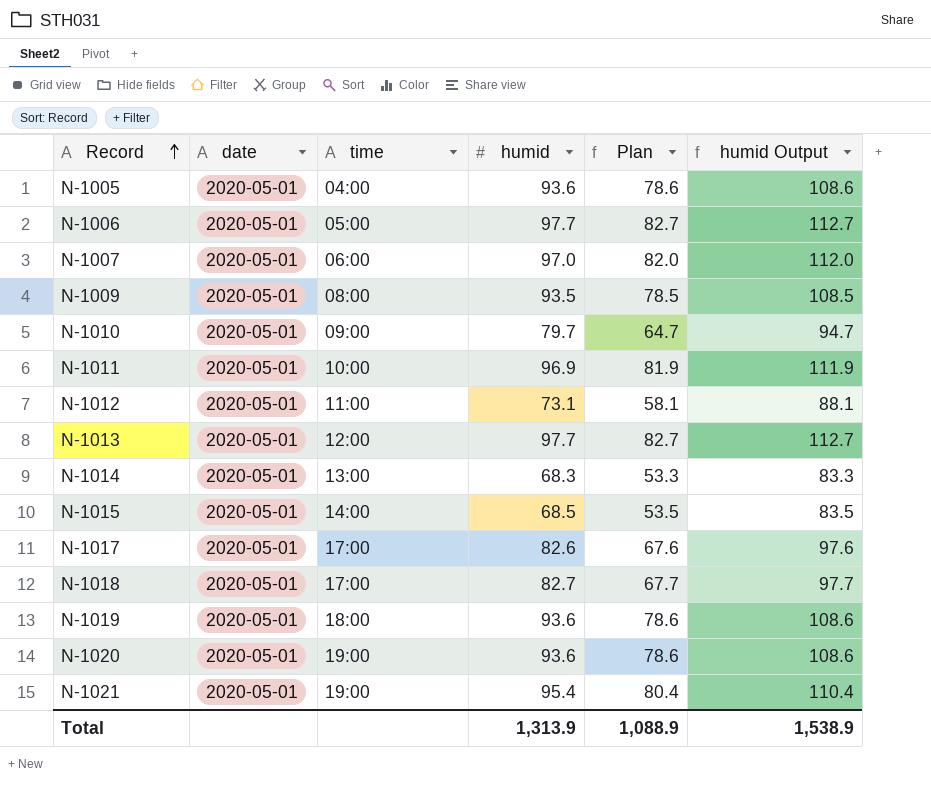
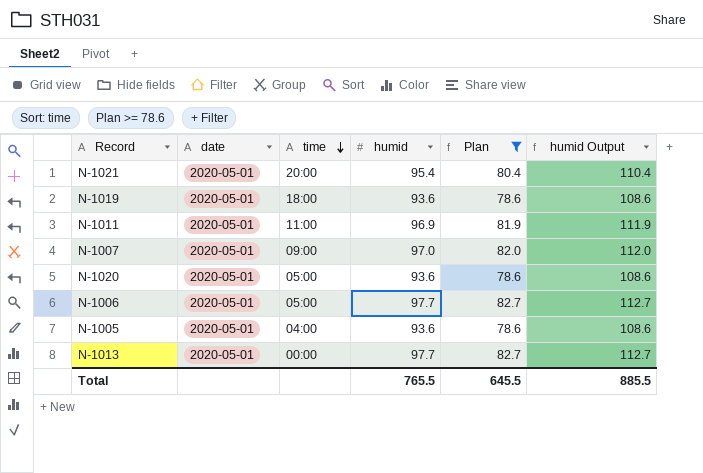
filter: none -> Plan >= 78.6
row order: Record ascending -> time descending
N-1021 | time: 19:00 -> 20:00
N-1011 | time: 10:00 -> 11:00
N-1007 | time: 06:00 -> 09:00
N-1020 | time: 19:00 -> 05:00
N-1013 | time: 12:00 -> 00:00
Total | humid: 1,313.9 -> 765.5
Total | Plan: 1,088.9 -> 645.5
Total | humid Output: 1,538.9 -> 885.5

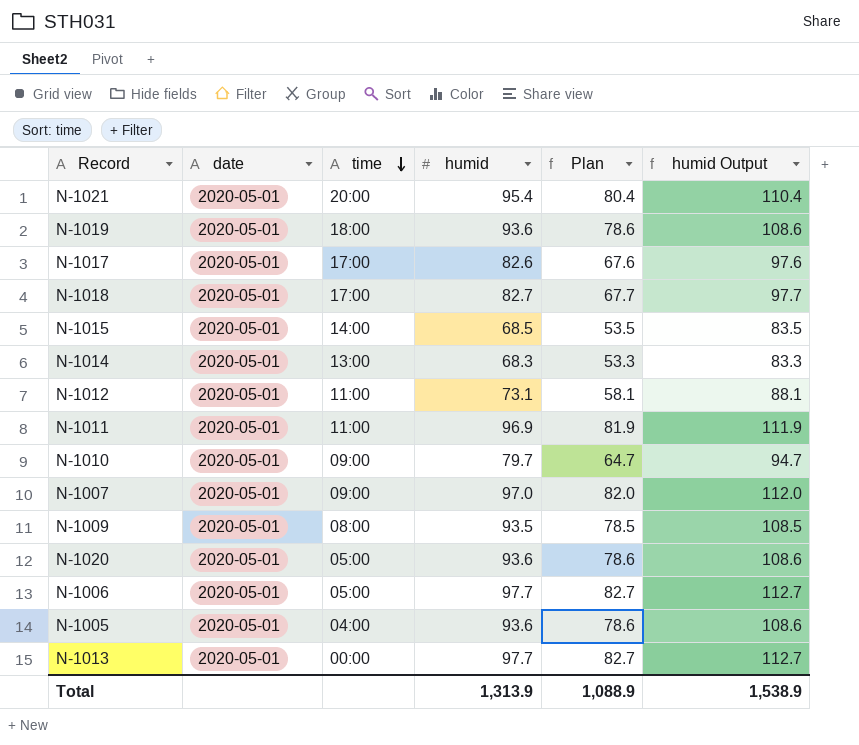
filter: Plan >= 78.6 -> none
Total | humid: 765.5 -> 1,313.9
Total | Plan: 645.5 -> 1,088.9
Total | humid Output: 885.5 -> 1,538.9

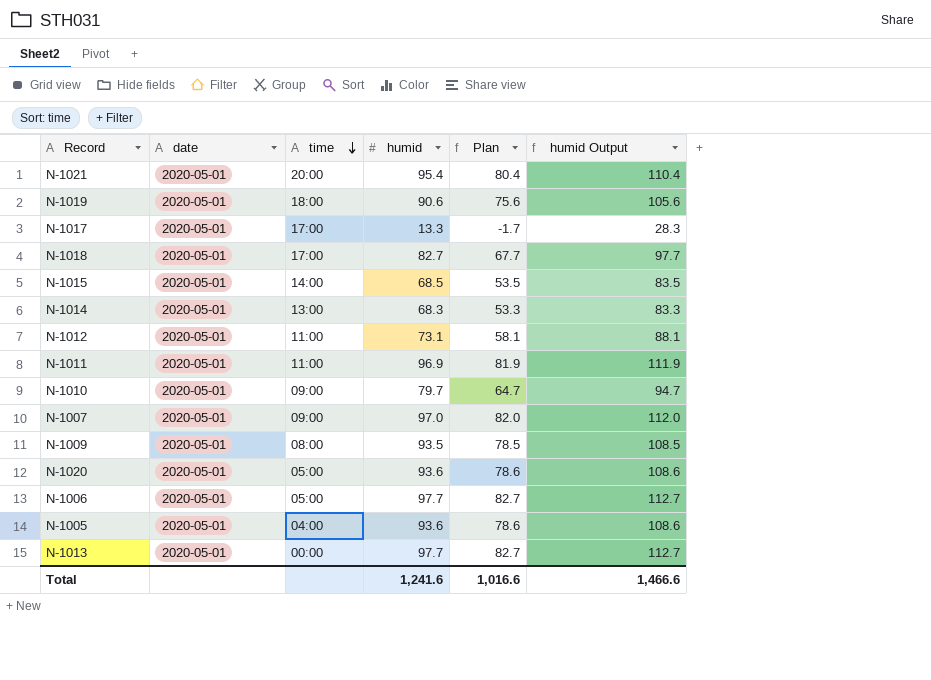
N-1019 | humid: 93.6 -> 90.6
N-1019 | Plan: 78.6 -> 75.6
N-1019 | humid Output: 108.6 -> 105.6
N-1017 | humid: 82.6 -> 13.3
N-1017 | Plan: 67.6 -> -1.7
N-1017 | humid Output: 97.6 -> 28.3
Total | humid: 1,313.9 -> 1,241.6
Total | Plan: 1,088.9 -> 1,016.6
Total | humid Output: 1,538.9 -> 1,466.6

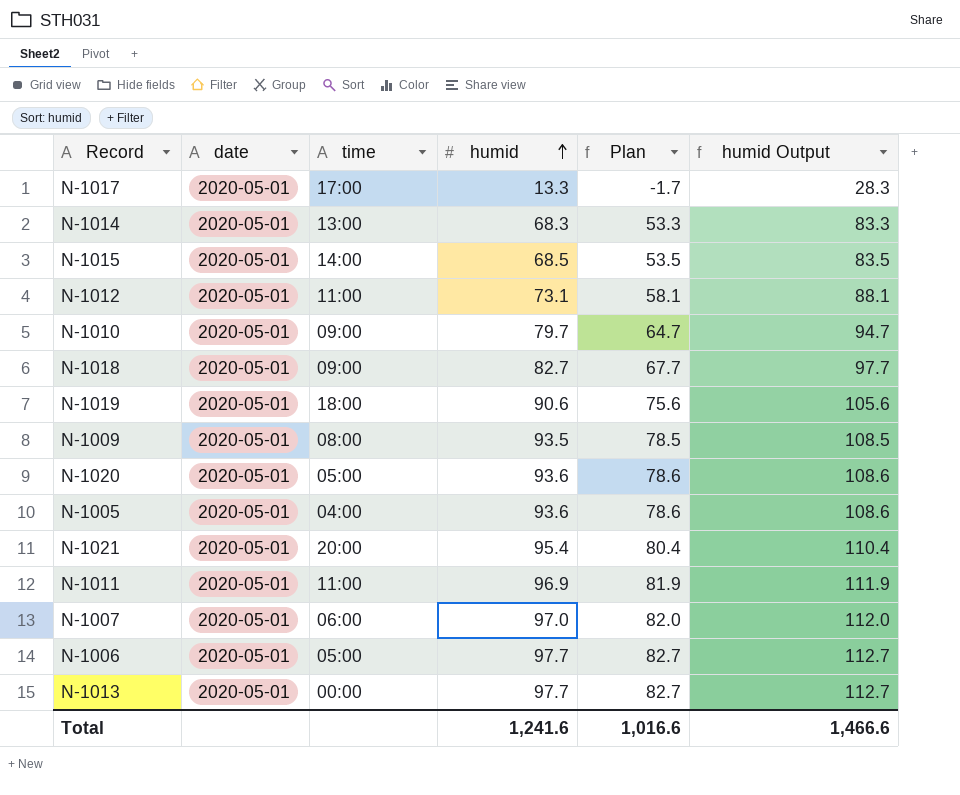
row order: time descending -> humid ascending
N-1018 | time: 17:00 -> 09:00
N-1007 | time: 09:00 -> 06:00

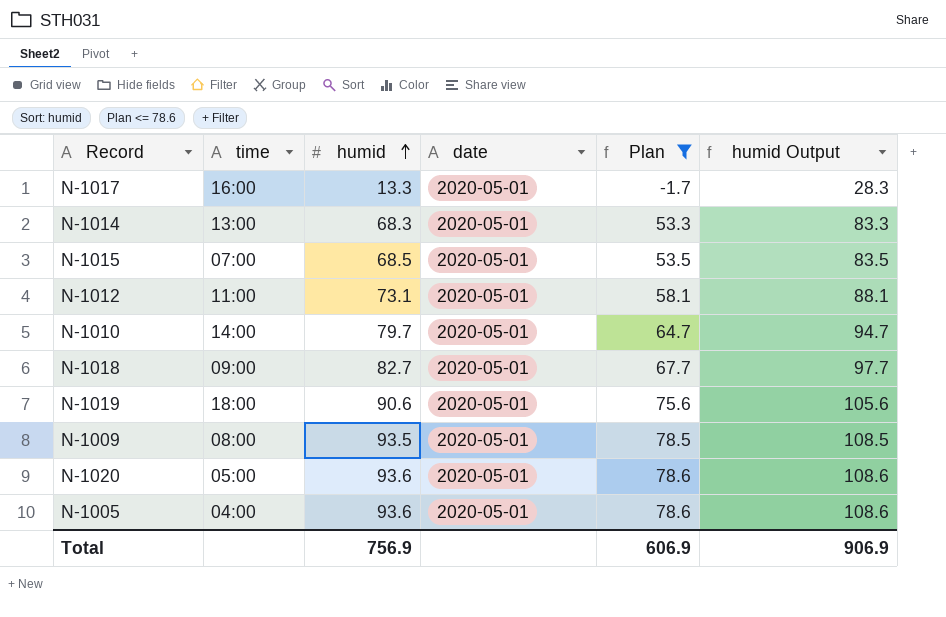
filter: none -> Plan <= 78.6
column date | position: 2 -> 4
N-1017 | time: 17:00 -> 16:00
N-1015 | time: 14:00 -> 07:00
N-1010 | time: 09:00 -> 14:00
Total | humid: 1,241.6 -> 756.9
Total | Plan: 1,016.6 -> 606.9
Total | humid Output: 1,466.6 -> 906.9

